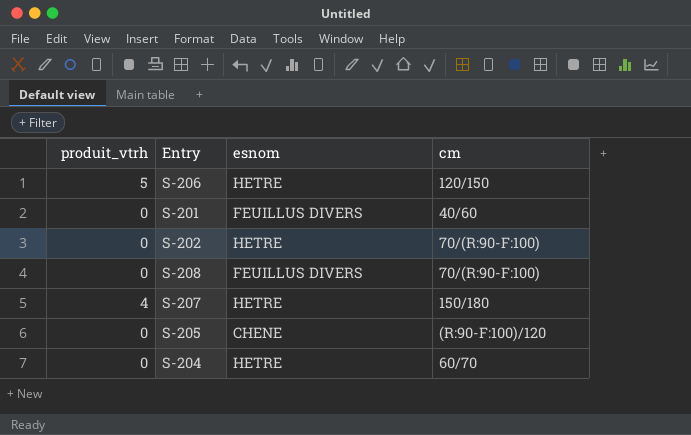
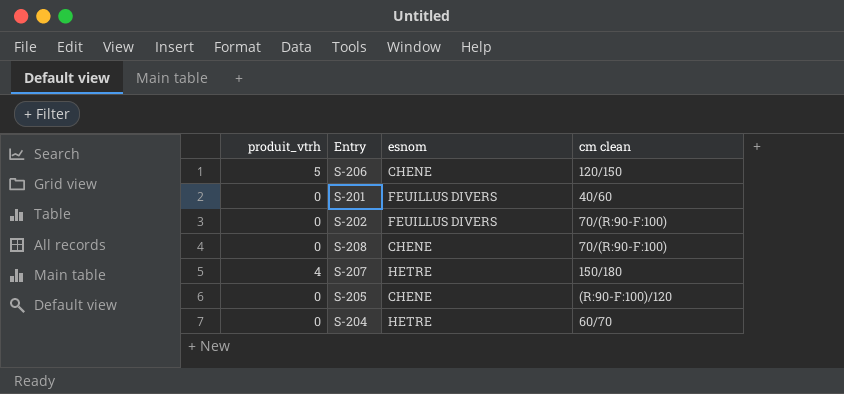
column name: cm -> cm clean
S-206 | esnom: HETRE -> CHENE
S-202 | esnom: HETRE -> FEUILLUS DIVERS
S-208 | esnom: FEUILLUS DIVERS -> CHENE

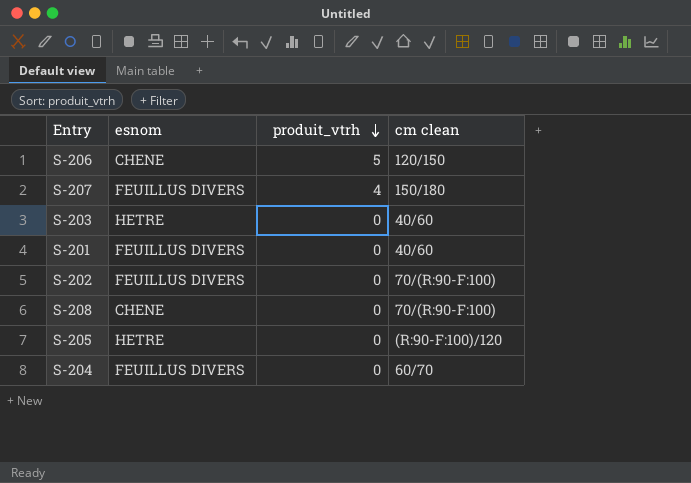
row order: none -> produit_vtrh descending
column produit_vtrh | position: 1 -> 3
S-207 | esnom: HETRE -> FEUILLUS DIVERS
row S-203: none -> HETRE | 0 | 40/60
S-205 | esnom: CHENE -> HETRE
S-204 | esnom: HETRE -> FEUILLUS DIVERS

